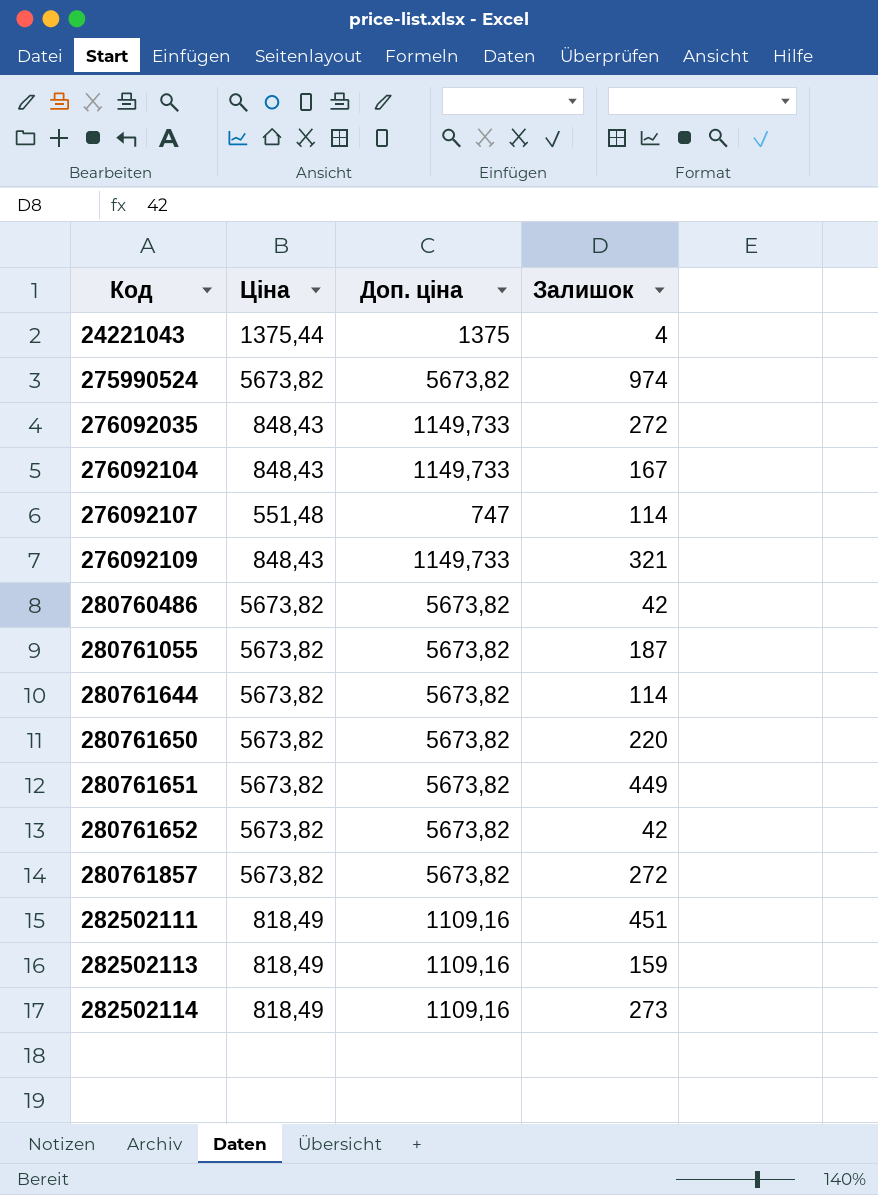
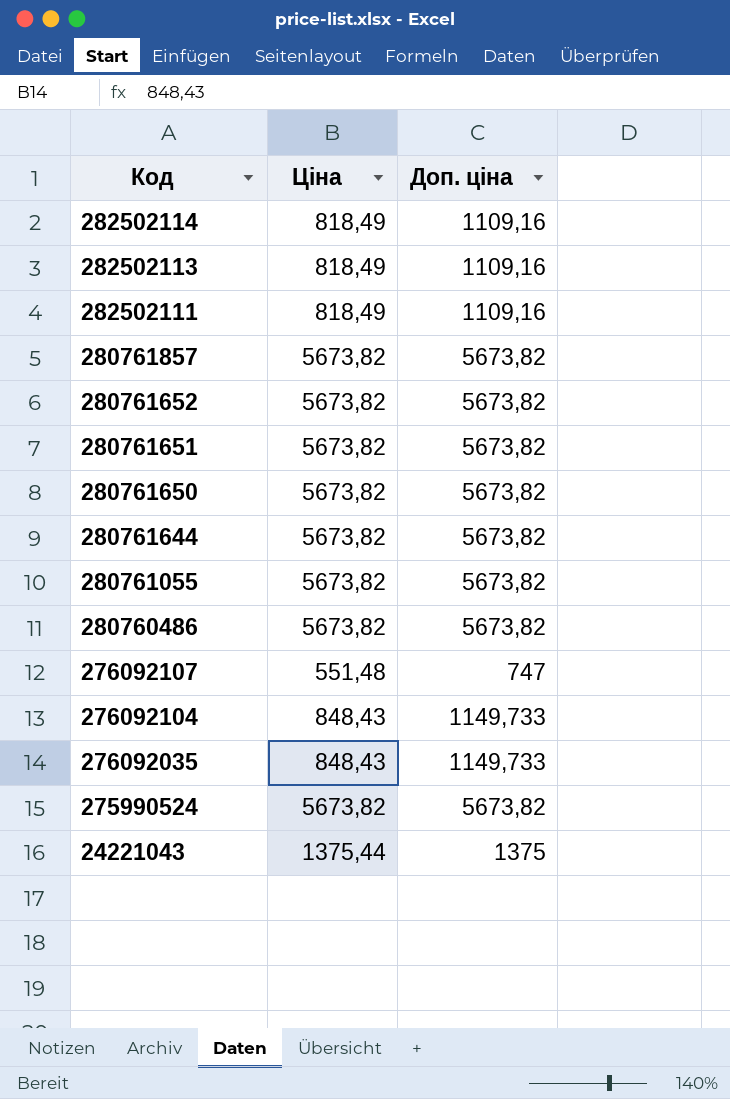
row order: Код ascending -> Код descending
column Залишок | position: 4 -> none
row 276092109: 848,43 | 1149,733 | 321 -> none

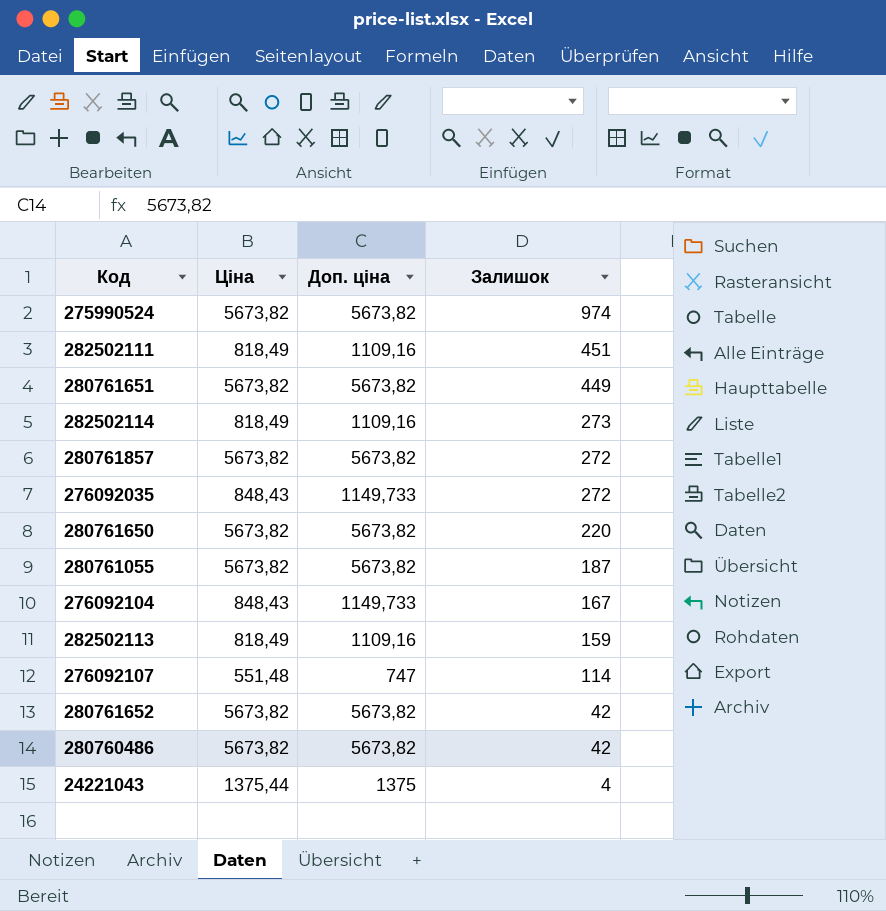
row order: Код descending -> Залишок descending
column Залишок | position: none -> 4
row 280761644: 5673,82 | 5673,82 -> none

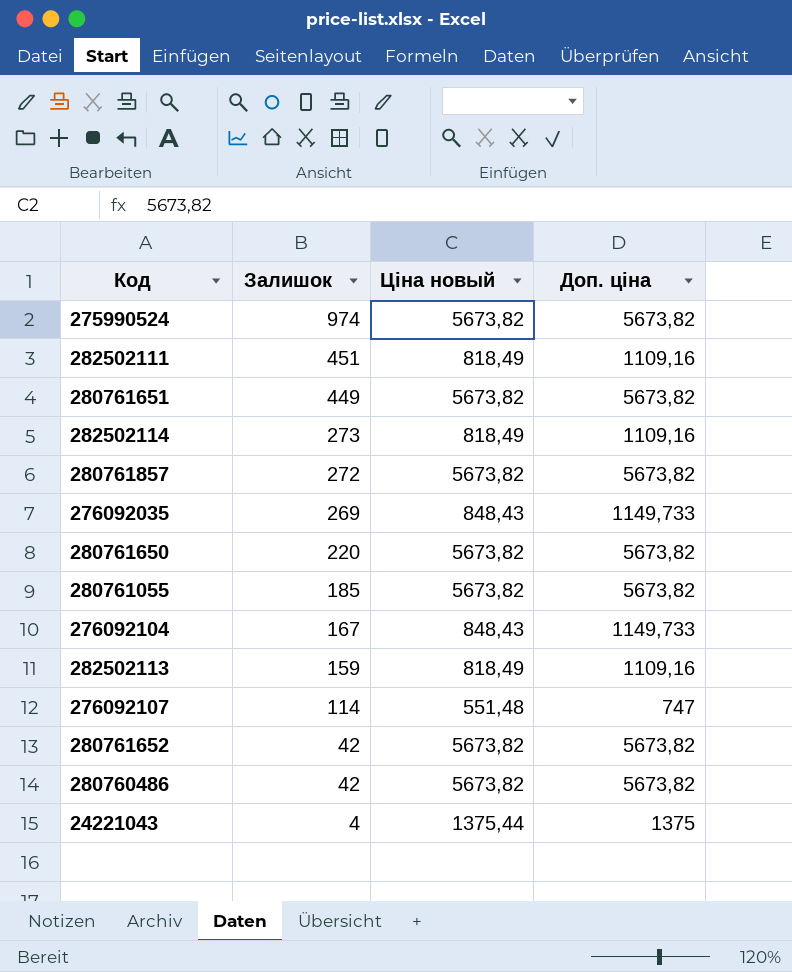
column Залишок | position: 4 -> 2
column name: Ціна -> Ціна новый
276092035 | Залишок: 272 -> 269
280761055 | Залишок: 187 -> 185

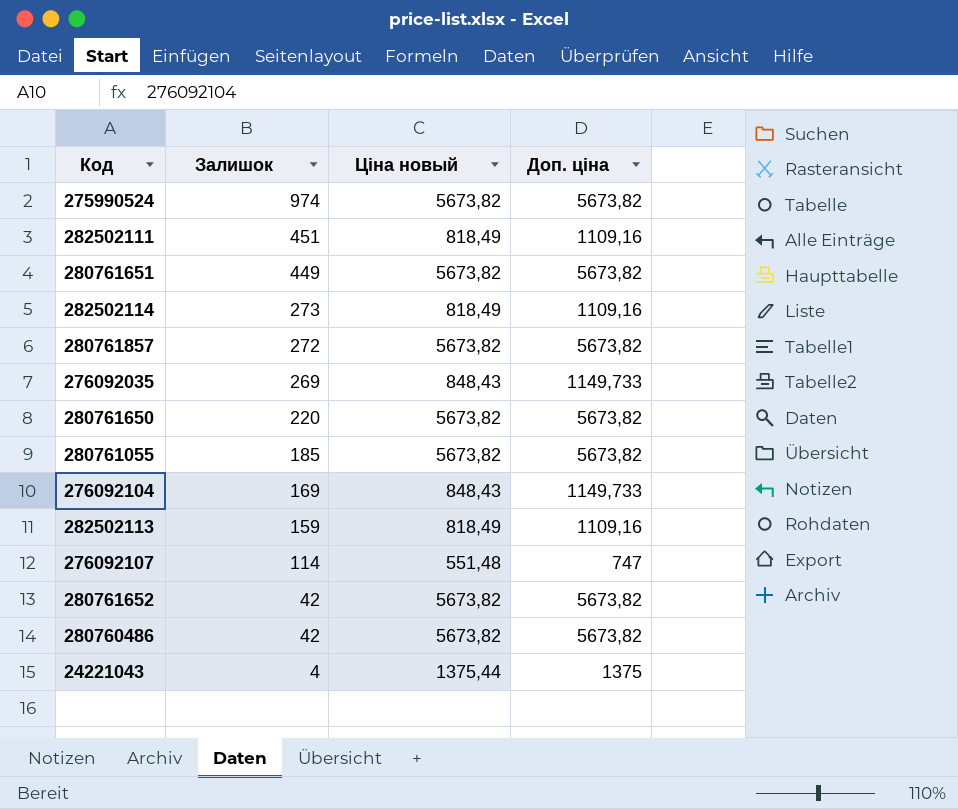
276092104 | Залишок: 167 -> 169

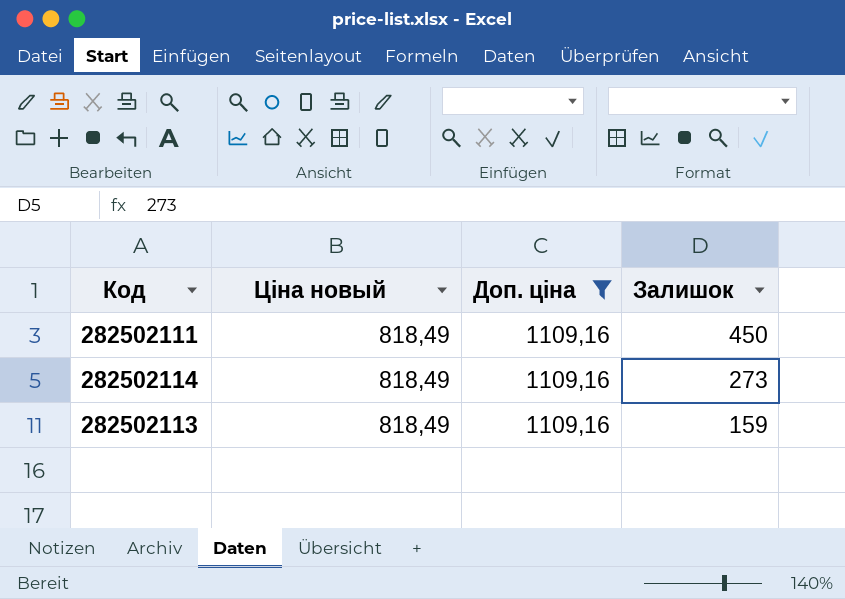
filter: none -> Доп. ціна = 1109,16
column Залишок | position: 2 -> 4
282502111 | Залишок: 451 -> 450

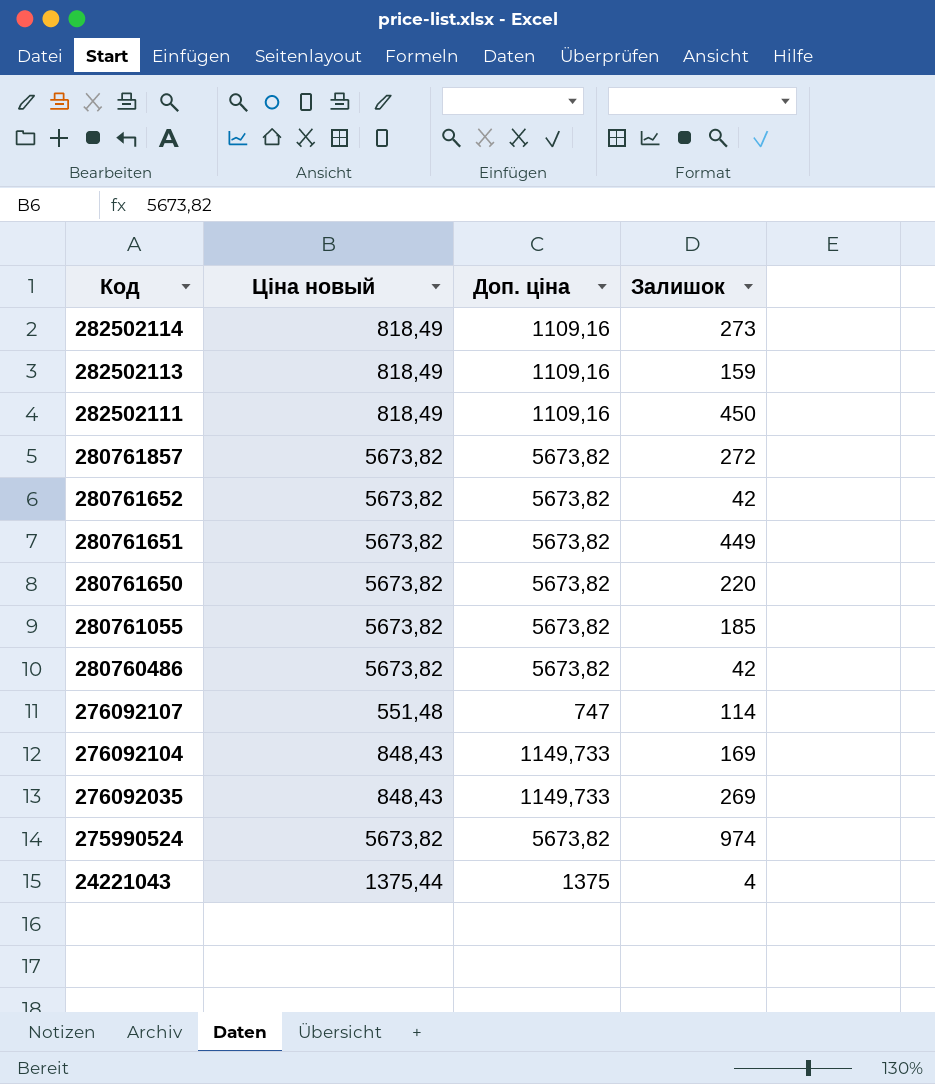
filter: Доп. ціна = 1109,16 -> none
row order: Залишок descending -> Код descending

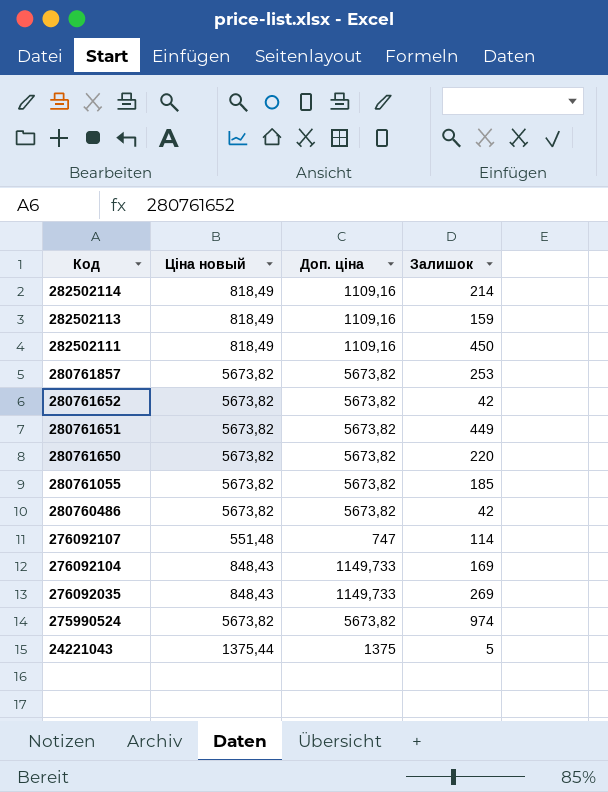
282502114 | Залишок: 273 -> 214
280761857 | Залишок: 272 -> 253
24221043 | Залишок: 4 -> 5

